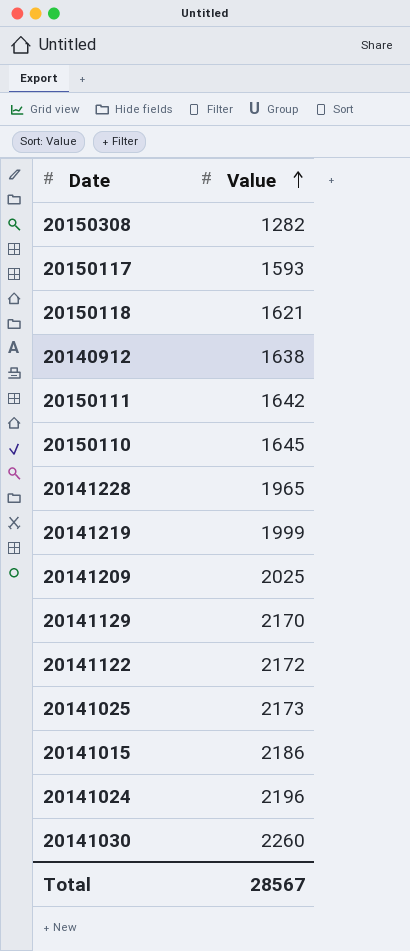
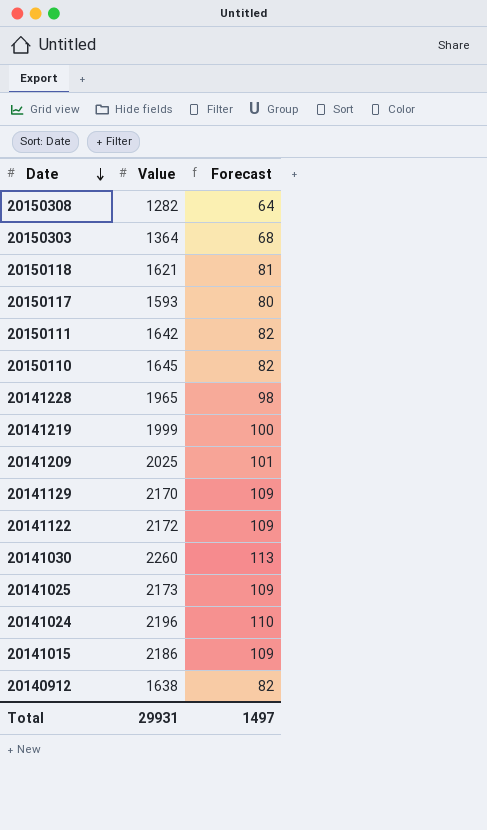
row order: Value ascending -> Date descending
column Forecast | formula: none -> [Value] * 0.05
row 20150303: none -> 1364 | 68
Total | Value: 28567 -> 29931

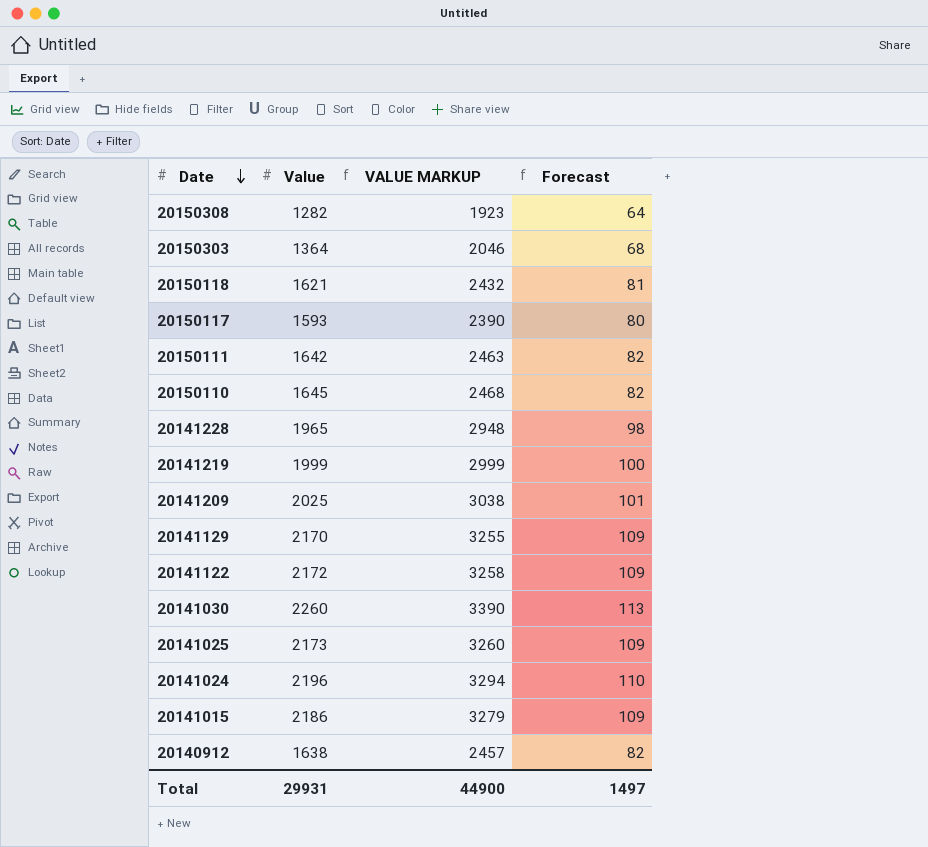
column VALUE MARKUP | formula: none -> [Value] * 1.5

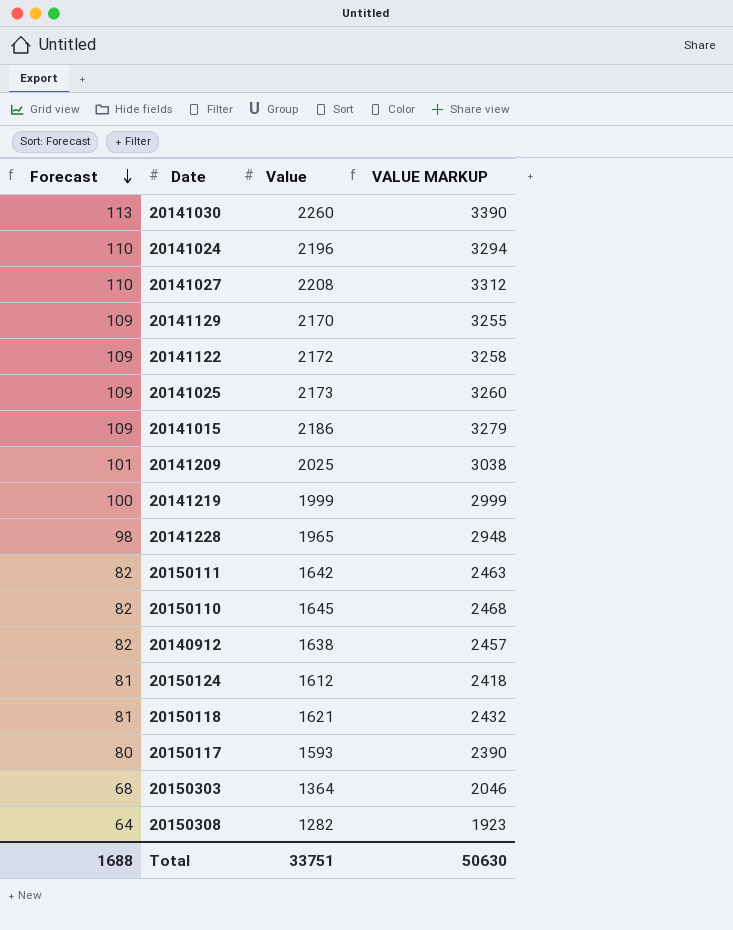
row order: Date descending -> Forecast descending
column Forecast | position: 4 -> 1
row 20141027: none -> 110 | 2208 | 3312
row 20150124: none -> 81 | 1612 | 2418
Total | Forecast: 1497 -> 1688
Total | Value: 29931 -> 33751
Total | VALUE MARKUP: 44900 -> 50630

